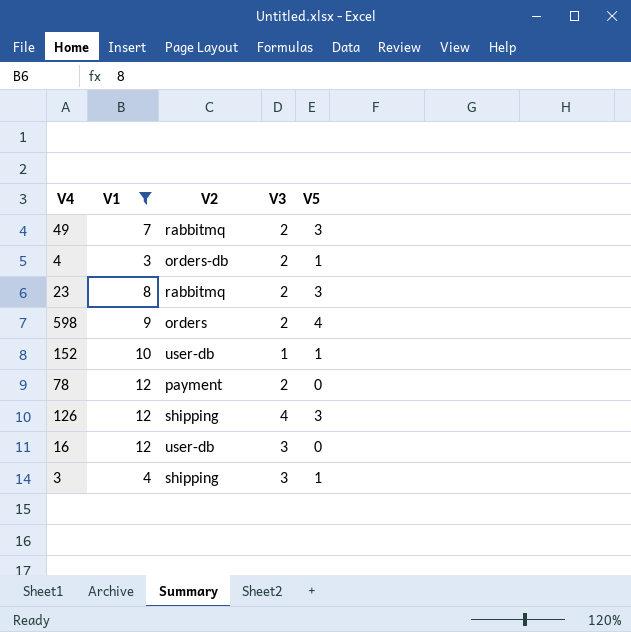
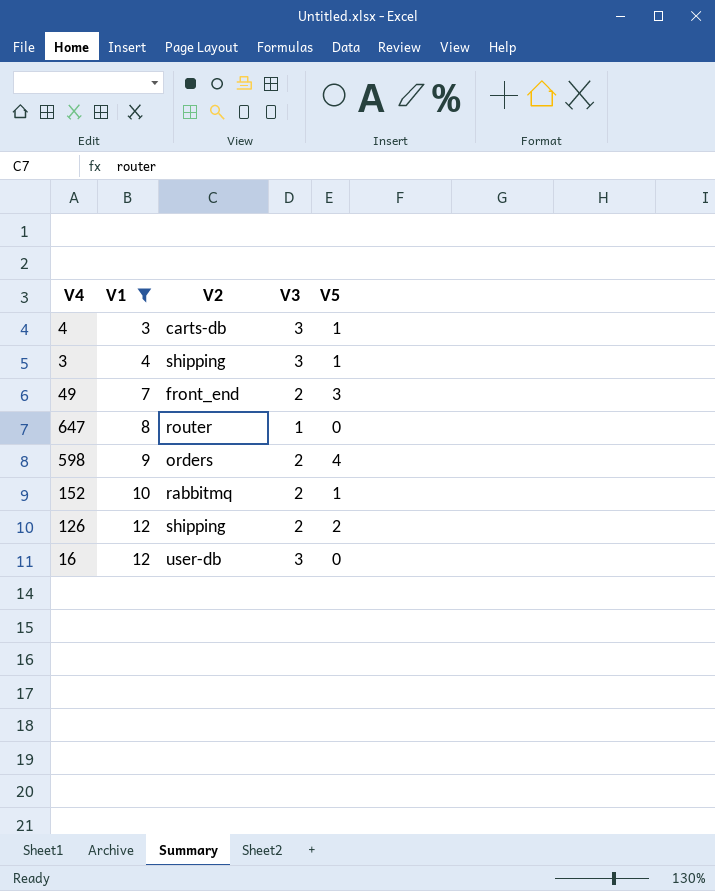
row order: none -> V1 ascending
row 23: 8 | rabbitmq | 2 | 3 -> none
row 78: 12 | payment | 2 | 0 -> none
4 | V2: orders-db -> carts-db
4 | V3: 2 -> 3
49 | V2: rabbitmq -> front_end
row 647: none -> 8 | router | 1 | 0
152 | V2: user-db -> rabbitmq
152 | V3: 1 -> 2
126 | V3: 4 -> 2
126 | V5: 3 -> 2

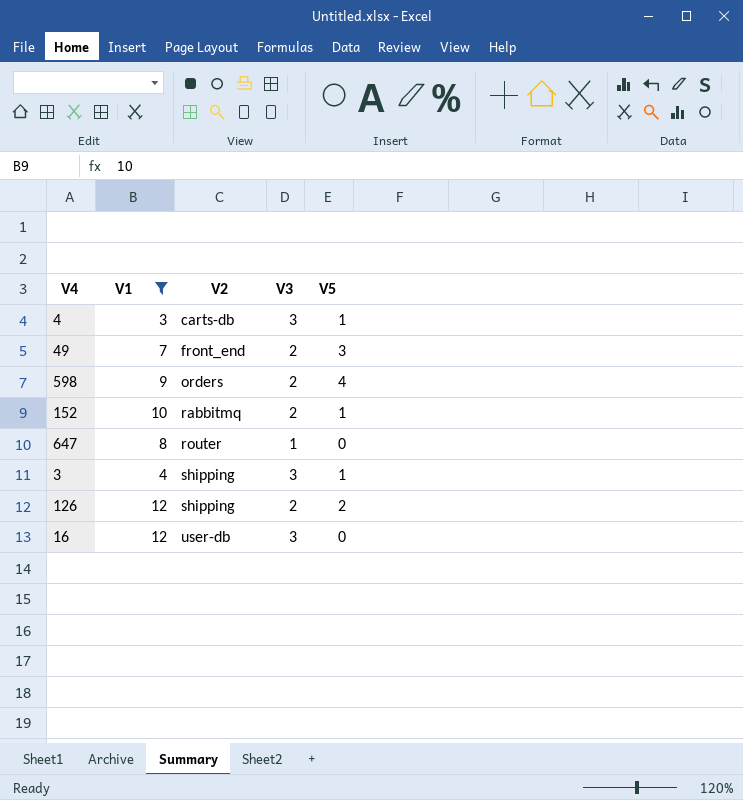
row order: V1 ascending -> V2 ascending

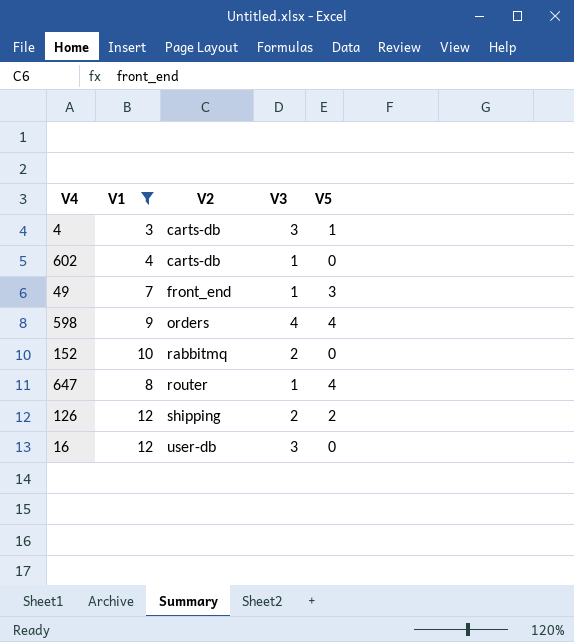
row 3: 4 | shipping | 3 | 1 -> none
row 602: none -> 4 | carts-db | 1 | 0
49 | V3: 2 -> 1
598 | V3: 2 -> 4
152 | V5: 1 -> 0
647 | V5: 0 -> 4

